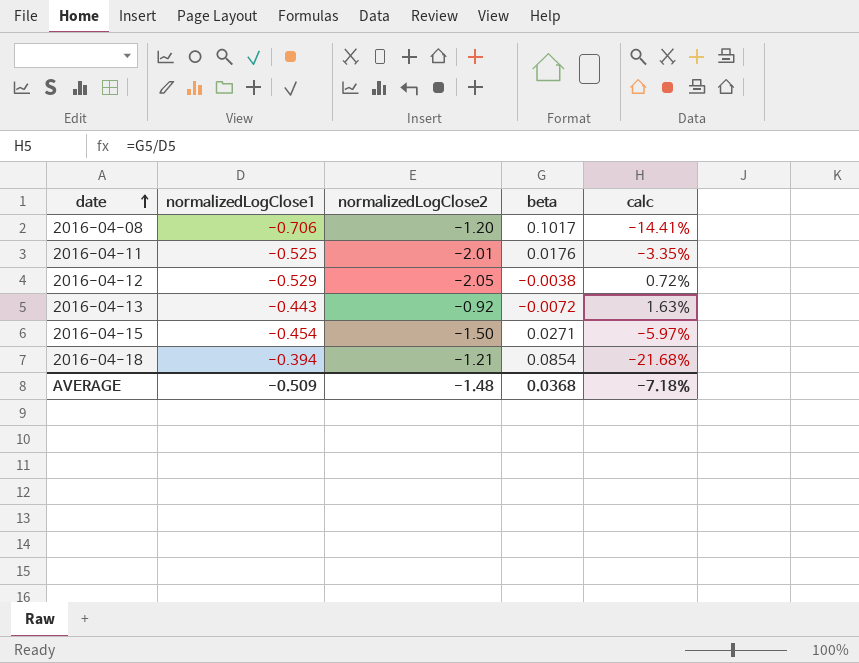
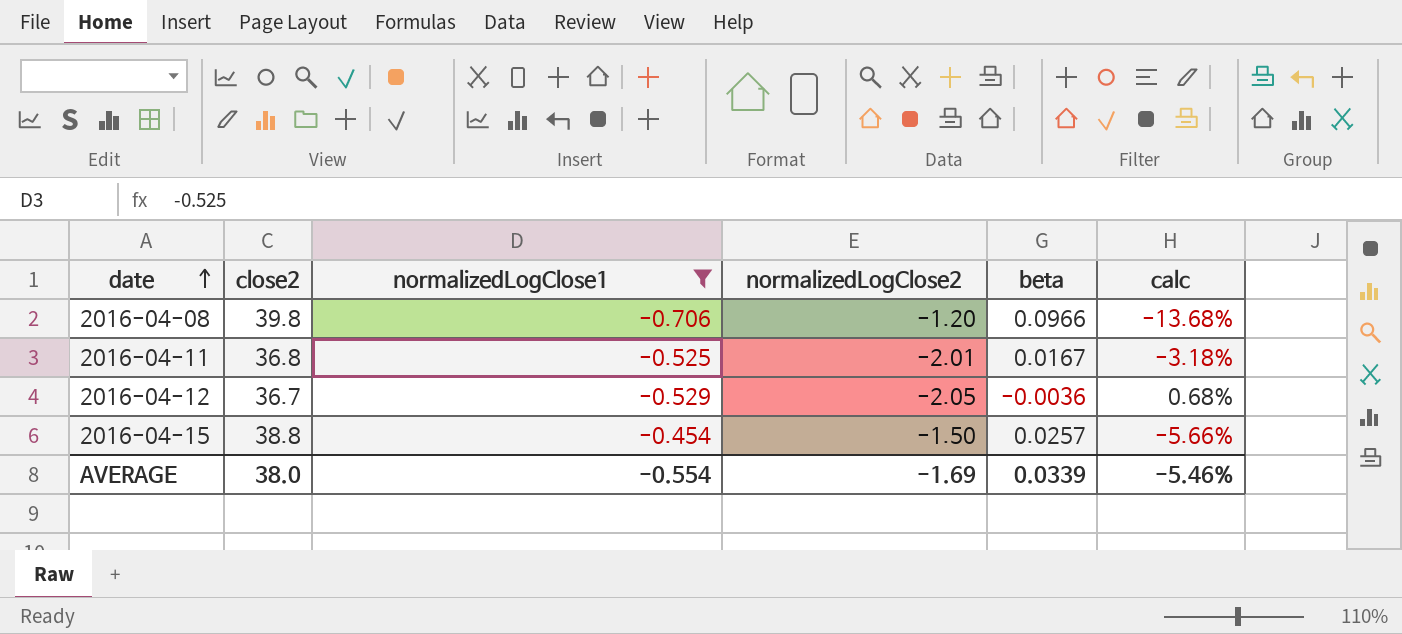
filter: none -> normalizedLogClose1 <= -0.454
column close2 | position: none -> 2
2016-04-08 | beta: 0.1017 -> 0.0966
2016-04-08 | calc: -14.41% -> -13.68%
2016-04-11 | beta: 0.0176 -> 0.0167
2016-04-11 | calc: -3.35% -> -3.18%
2016-04-12 | beta: -0.0038 -> -0.0036
2016-04-12 | calc: 0.72% -> 0.68%
2016-04-15 | beta: 0.0271 -> 0.0257
2016-04-15 | calc: -5.97% -> -5.66%
AVERAGE | normalizedLogClose1: -0.509 -> -0.554
AVERAGE | normalizedLogClose2: -1.48 -> -1.69
AVERAGE | beta: 0.0368 -> 0.0339
AVERAGE | calc: -7.18% -> -5.46%

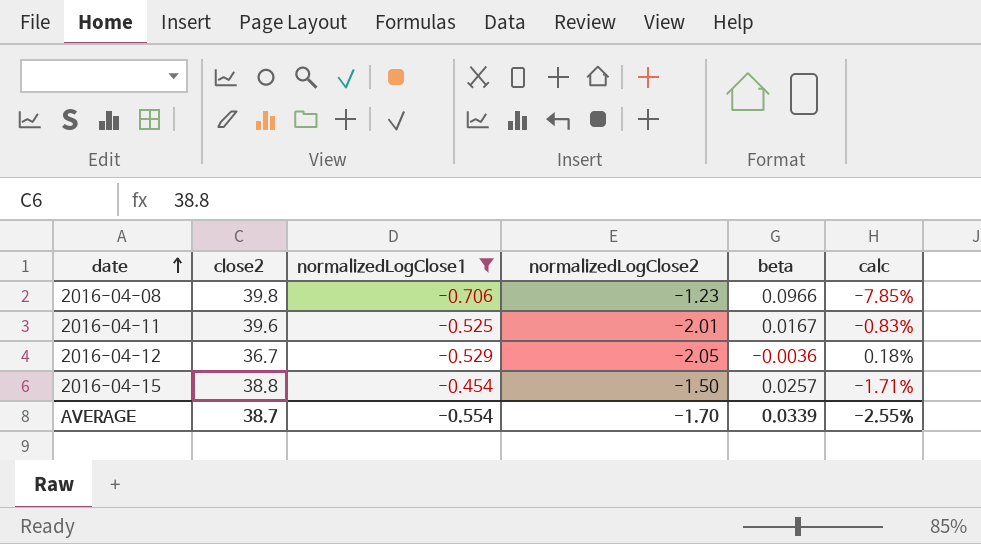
column calc | formula: [beta] / [normalizedLogClose1] -> [beta] / [normalizedLogClose2]
2016-04-08 | normalizedLogClose2: -1.20 -> -1.23
2016-04-11 | close2: 36.8 -> 39.6
AVERAGE | close2: 38.0 -> 38.7
AVERAGE | normalizedLogClose2: -1.69 -> -1.70
AVERAGE | calc: -5.46% -> -2.55%

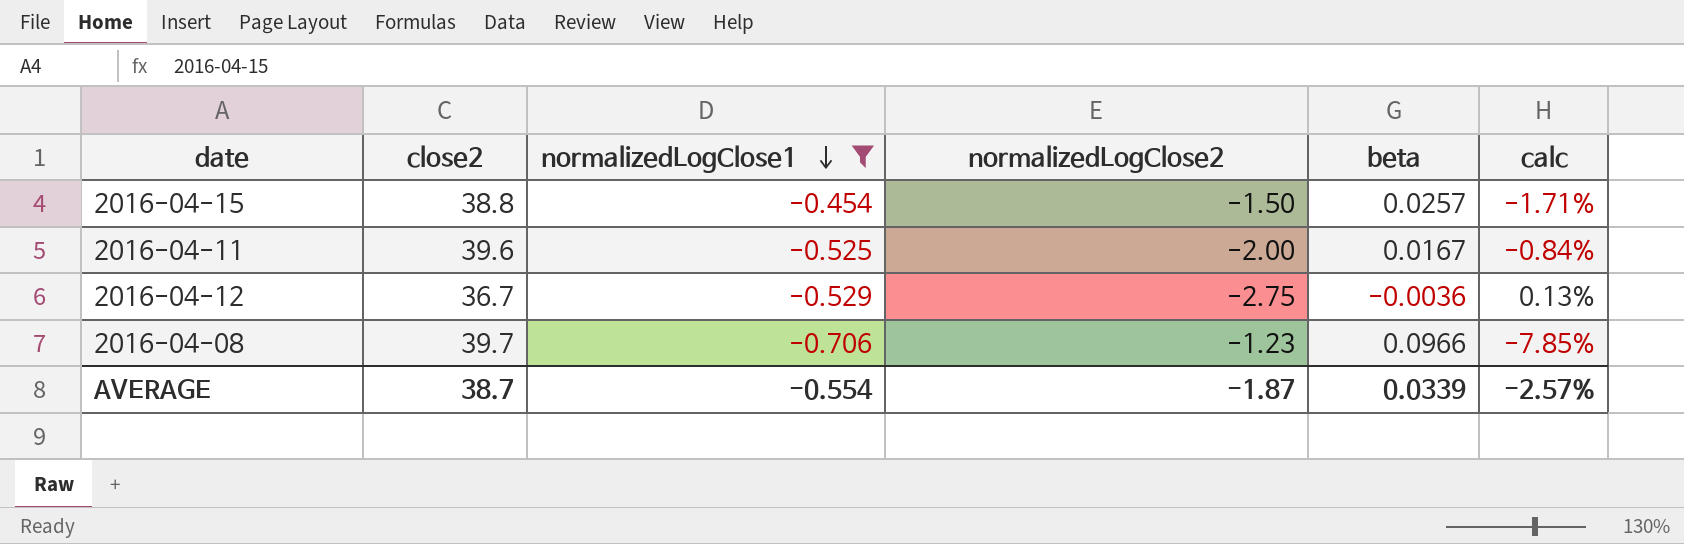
row order: date ascending -> normalizedLogClose1 descending
2016-04-11 | normalizedLogClose2: -2.01 -> -2.00
2016-04-11 | calc: -0.83% -> -0.84%
2016-04-12 | normalizedLogClose2: -2.05 -> -2.75
2016-04-12 | calc: 0.18% -> 0.13%
2016-04-08 | close2: 39.8 -> 39.7
AVERAGE | normalizedLogClose2: -1.70 -> -1.87
AVERAGE | calc: -2.55% -> -2.57%

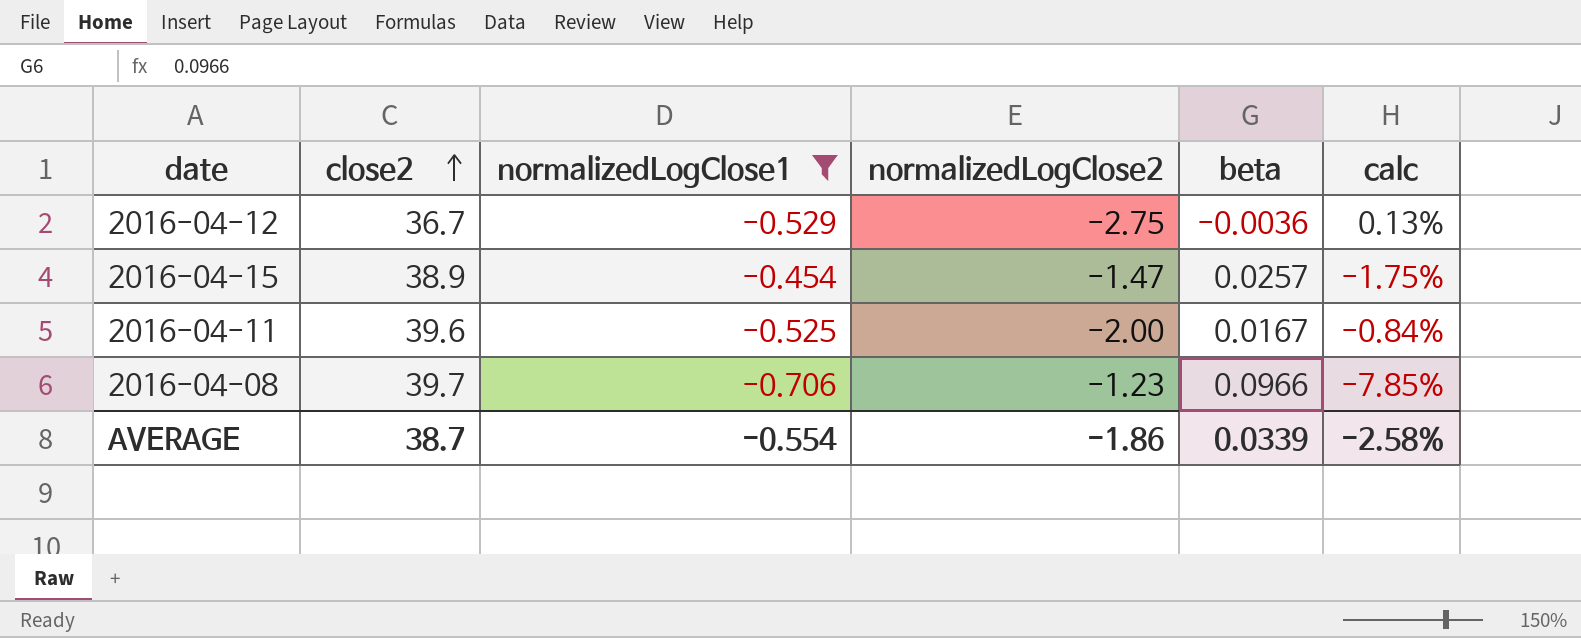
row order: normalizedLogClose1 descending -> close2 ascending
2016-04-15 | close2: 38.8 -> 38.9
2016-04-15 | normalizedLogClose2: -1.50 -> -1.47
2016-04-15 | calc: -1.71% -> -1.75%
AVERAGE | normalizedLogClose2: -1.87 -> -1.86
AVERAGE | calc: -2.57% -> -2.58%

